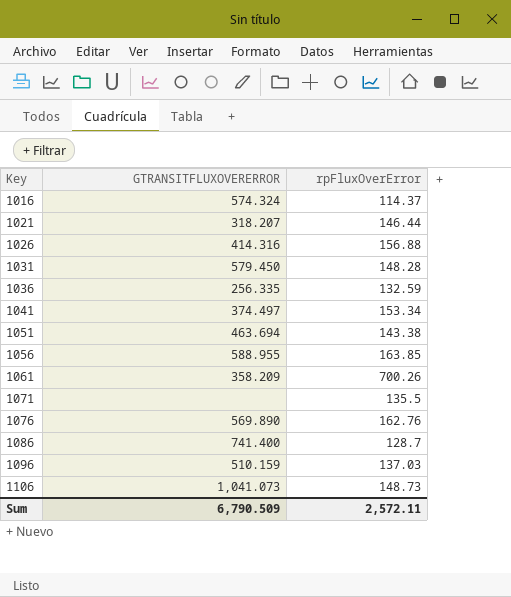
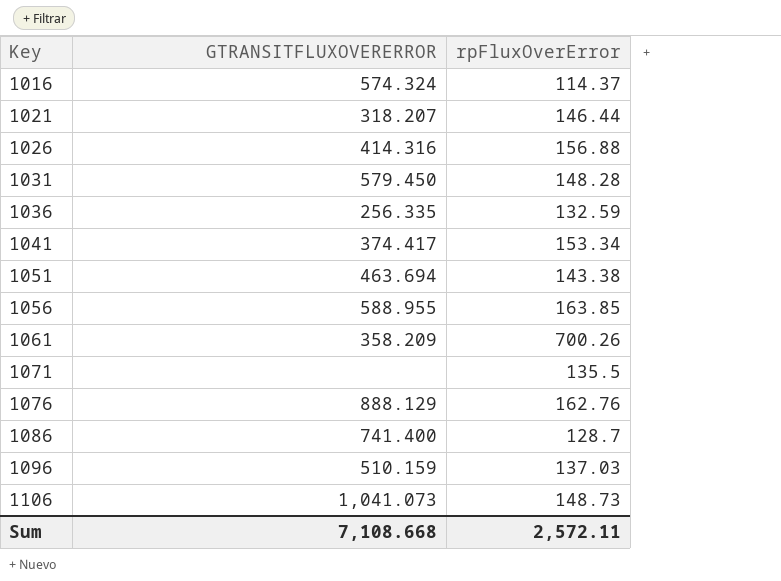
1041 | GTRANSITFLUXOVERERROR: 374.497 -> 374.417
1076 | GTRANSITFLUXOVERERROR: 569.890 -> 888.129
Sum | GTRANSITFLUXOVERERROR: 6,790.509 -> 7,108.668

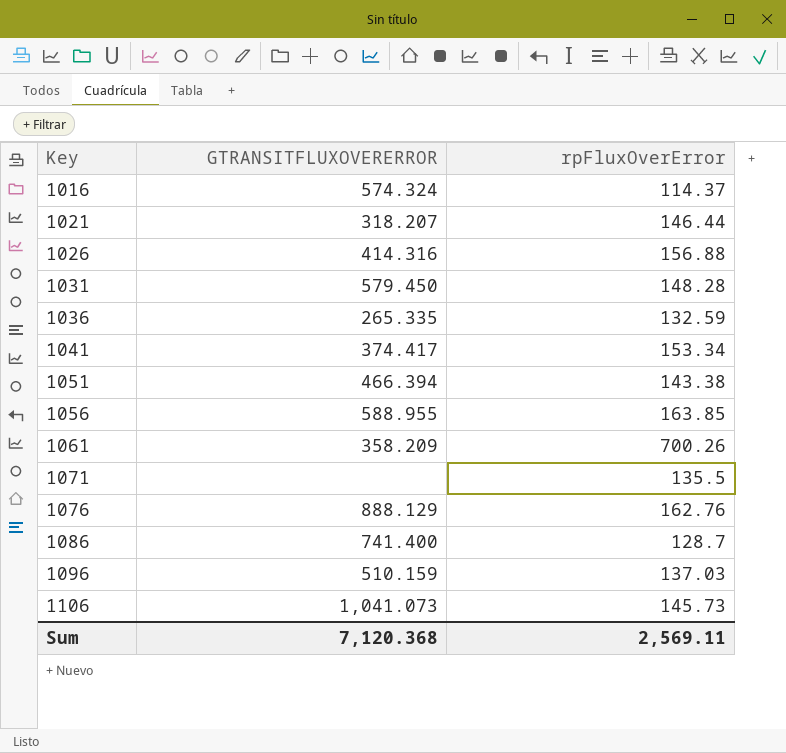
1036 | GTRANSITFLUXOVERERROR: 256.335 -> 265.335
1051 | GTRANSITFLUXOVERERROR: 463.694 -> 466.394
1106 | rpFluxOverError: 148.73 -> 145.73
Sum | GTRANSITFLUXOVERERROR: 7,108.668 -> 7,120.368
Sum | rpFluxOverError: 2,572.11 -> 2,569.11

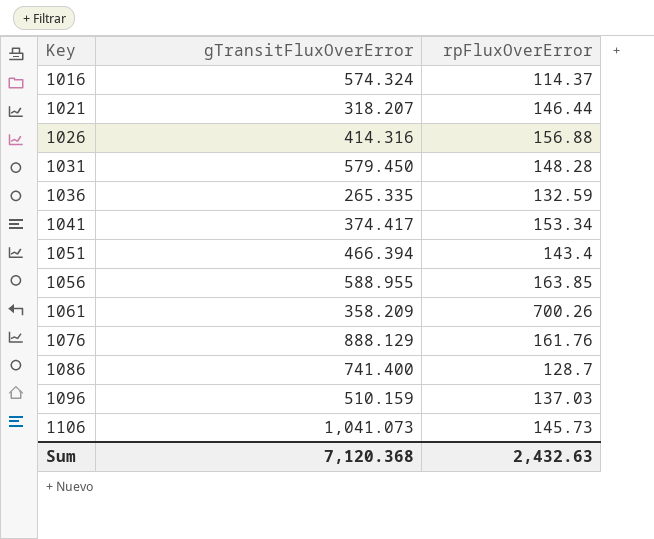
column name: GTRANSITFLUXOVERERROR -> gTransitFluxOverError
row 1071: none | 135.5 -> none
1051 | rpFluxOverError: 143.38 -> 143.4
1076 | rpFluxOverError: 162.76 -> 161.76
Sum | rpFluxOverError: 2,569.11 -> 2,432.63

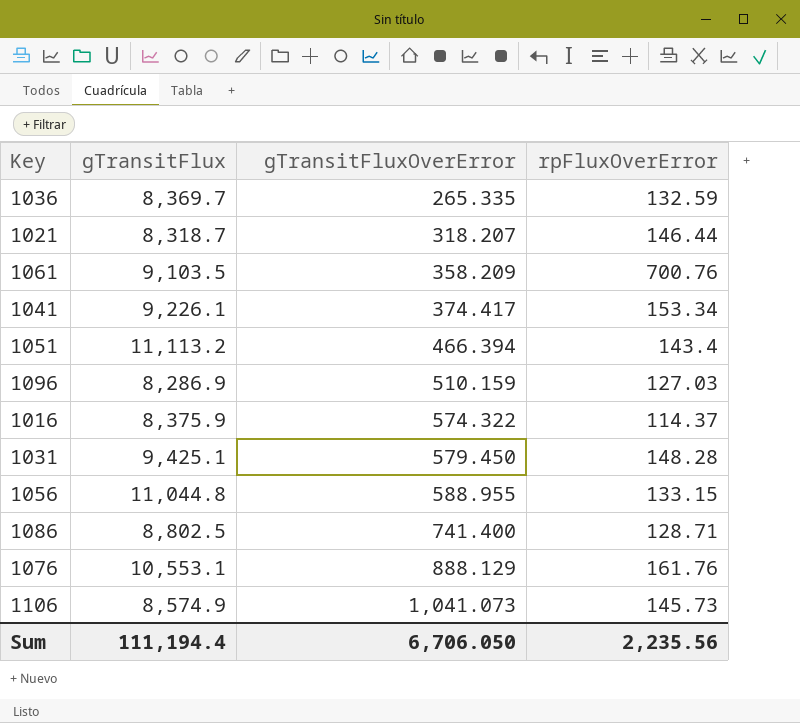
row order: Key ascending -> gTransitFluxOverError ascending
column gTransitFlux | position: none -> 2
row 1026: 414.316 | 156.88 -> none
1061 | rpFluxOverError: 700.26 -> 700.76
1096 | rpFluxOverError: 137.03 -> 127.03
1016 | gTransitFluxOverError: 574.324 -> 574.322
1056 | rpFluxOverError: 163.85 -> 133.15
1086 | rpFluxOverError: 128.7 -> 128.71
Sum | gTransitFluxOverError: 7,120.368 -> 6,706.050
Sum | rpFluxOverError: 2,432.63 -> 2,235.56

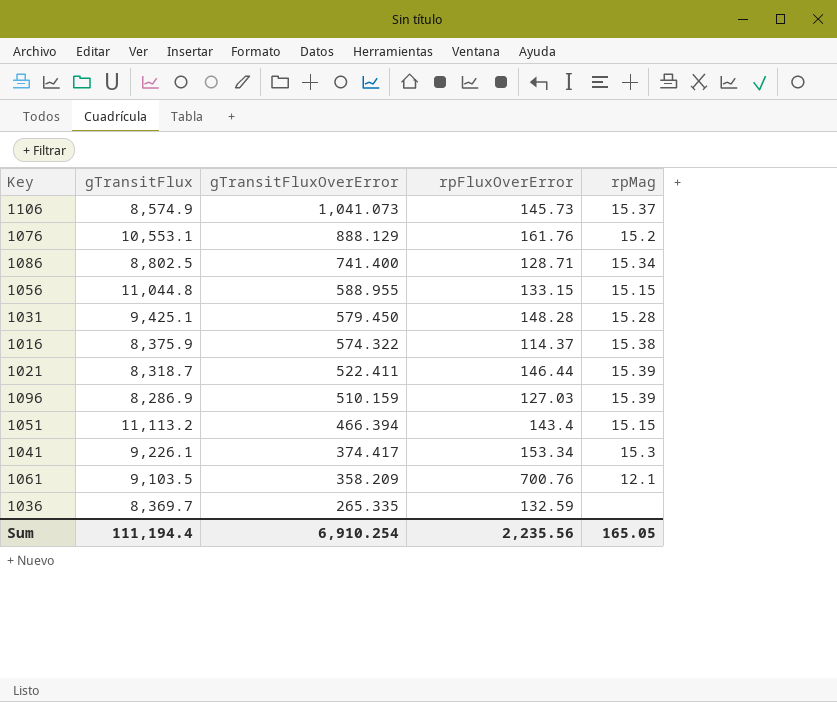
row order: gTransitFluxOverError ascending -> gTransitFluxOverError descending
column rpMag | position: none -> 5
1021 | gTransitFluxOverError: 318.207 -> 522.411
Sum | gTransitFluxOverError: 6,706.050 -> 6,910.254

